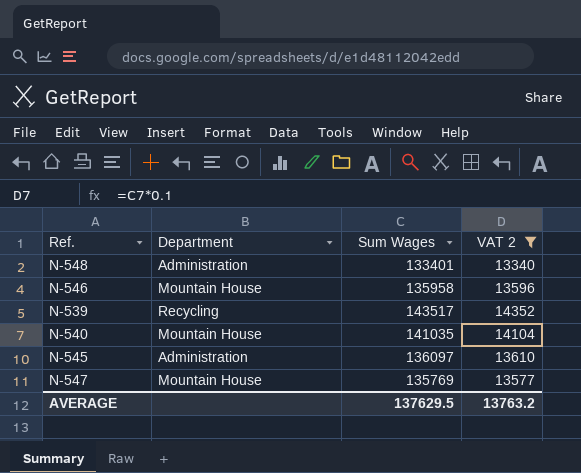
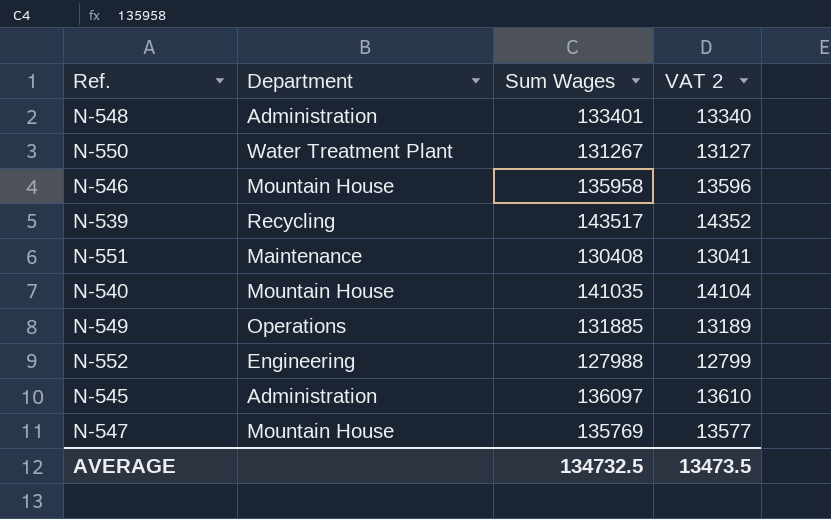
filter: VAT 2 >= 13340 -> none
AVERAGE | Sum Wages: 137629.5 -> 134732.5
AVERAGE | VAT 2: 13763.2 -> 13473.5

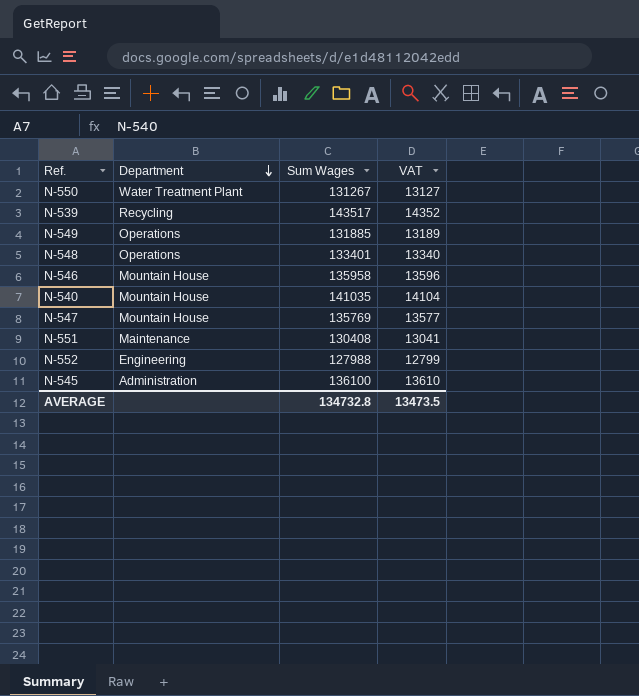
row order: none -> Department descending
column name: VAT 2 -> VAT
N-548 | Department: Administration -> Operations
N-545 | Sum Wages: 136097 -> 136100
AVERAGE | Sum Wages: 134732.5 -> 134732.8

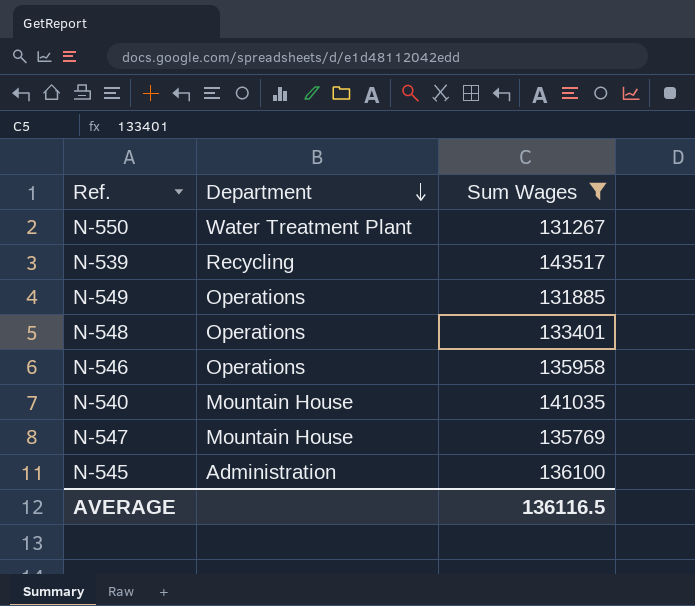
filter: none -> Sum Wages >= 131267
column VAT | formula: [Sum Wages] * 0.1 -> none
N-546 | Department: Mountain House -> Operations
AVERAGE | Sum Wages: 134732.8 -> 136116.5

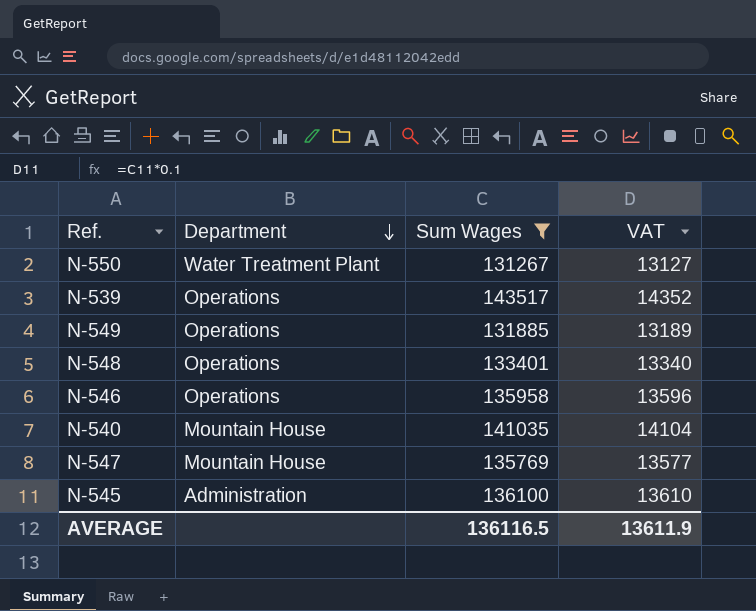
column VAT | formula: none -> [Sum Wages] * 0.1
N-539 | Department: Recycling -> Operations

